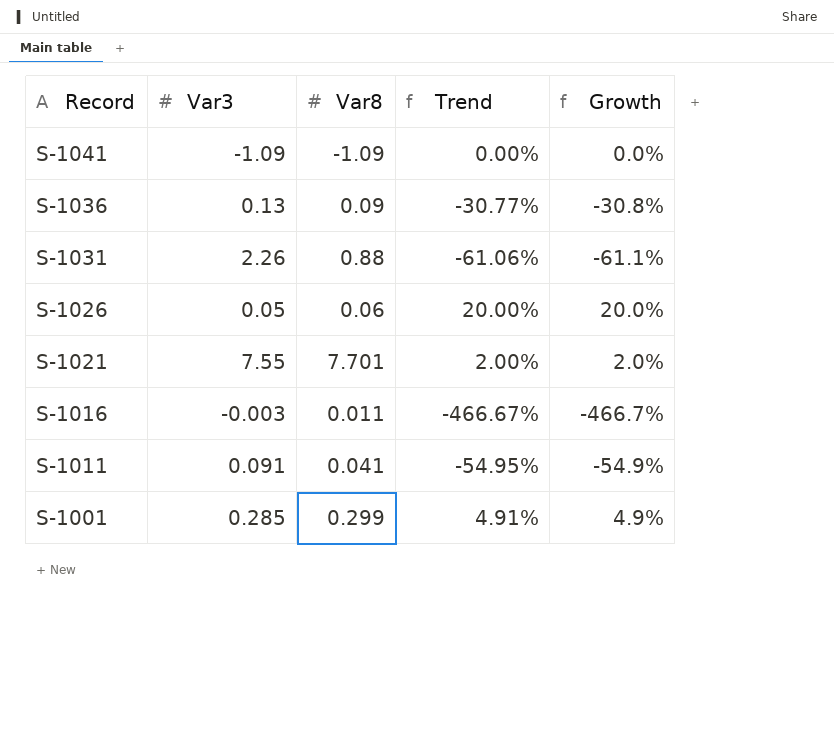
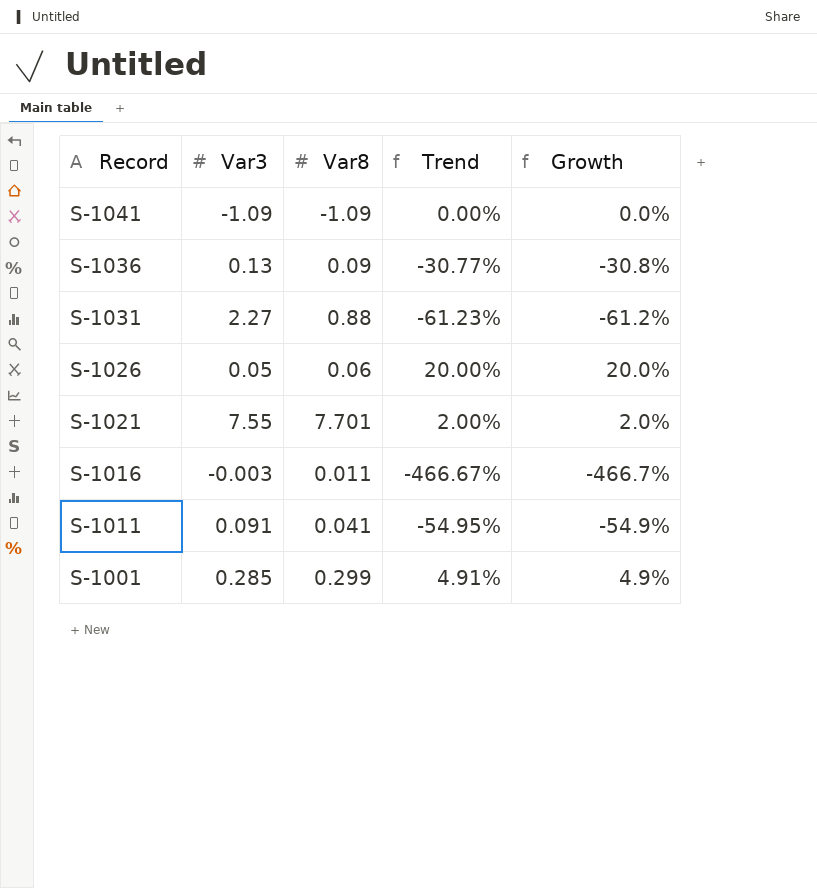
S-1031 | Var3: 2.26 -> 2.27
S-1031 | Trend: -61.06% -> -61.23%
S-1031 | Growth: -61.1% -> -61.2%

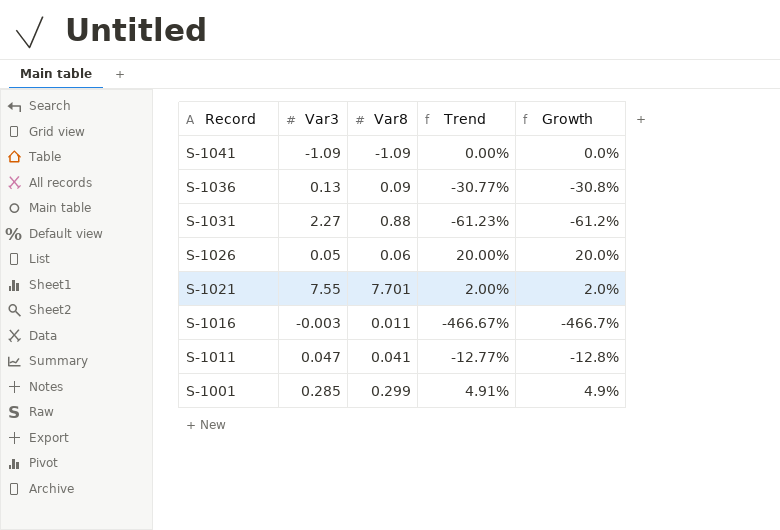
S-1011 | Var3: 0.091 -> 0.047
S-1011 | Trend: -54.95% -> -12.77%
S-1011 | Growth: -54.9% -> -12.8%

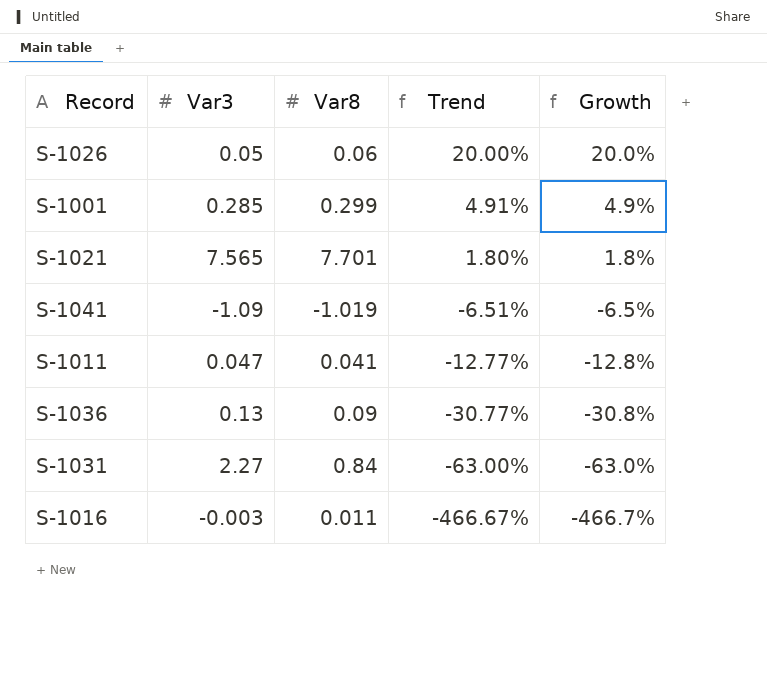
row order: Record descending -> Trend descending
S-1021 | Var3: 7.55 -> 7.565
S-1021 | Trend: 2.00% -> 1.80%
S-1021 | Growth: 2.0% -> 1.8%
S-1041 | Var8: -1.09 -> -1.019
S-1041 | Trend: 0.00% -> -6.51%
S-1041 | Growth: 0.0% -> -6.5%
S-1031 | Var8: 0.88 -> 0.84
S-1031 | Trend: -61.23% -> -63.00%
S-1031 | Growth: -61.2% -> -63.0%

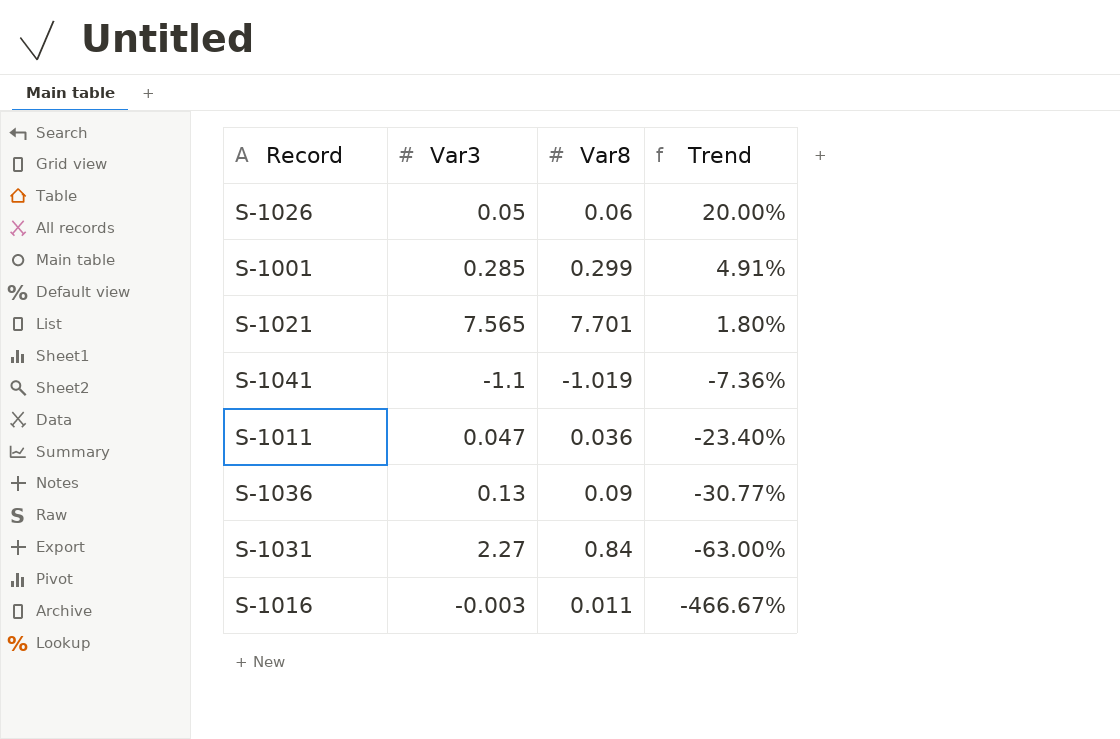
column Growth | formula: ([Var8] - [Var3]) / [Var3] -> none
S-1041 | Var3: -1.09 -> -1.1
S-1041 | Trend: -6.51% -> -7.36%
S-1011 | Var8: 0.041 -> 0.036
S-1011 | Trend: -12.77% -> -23.40%

